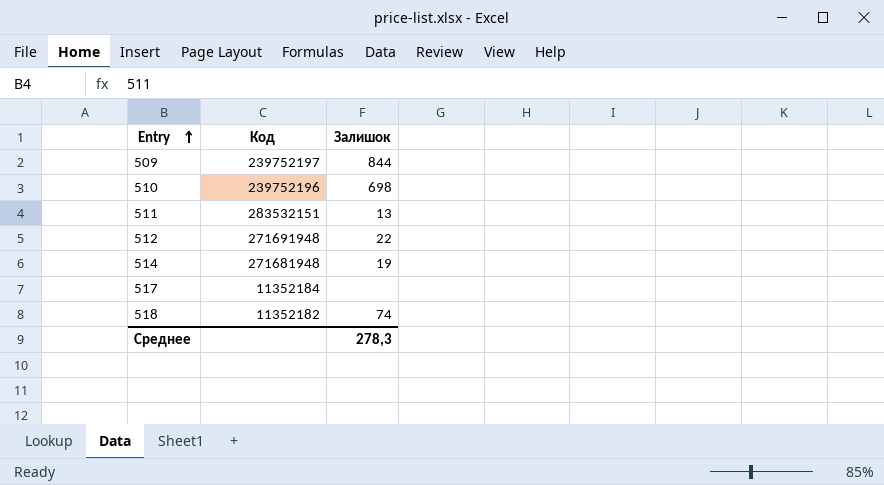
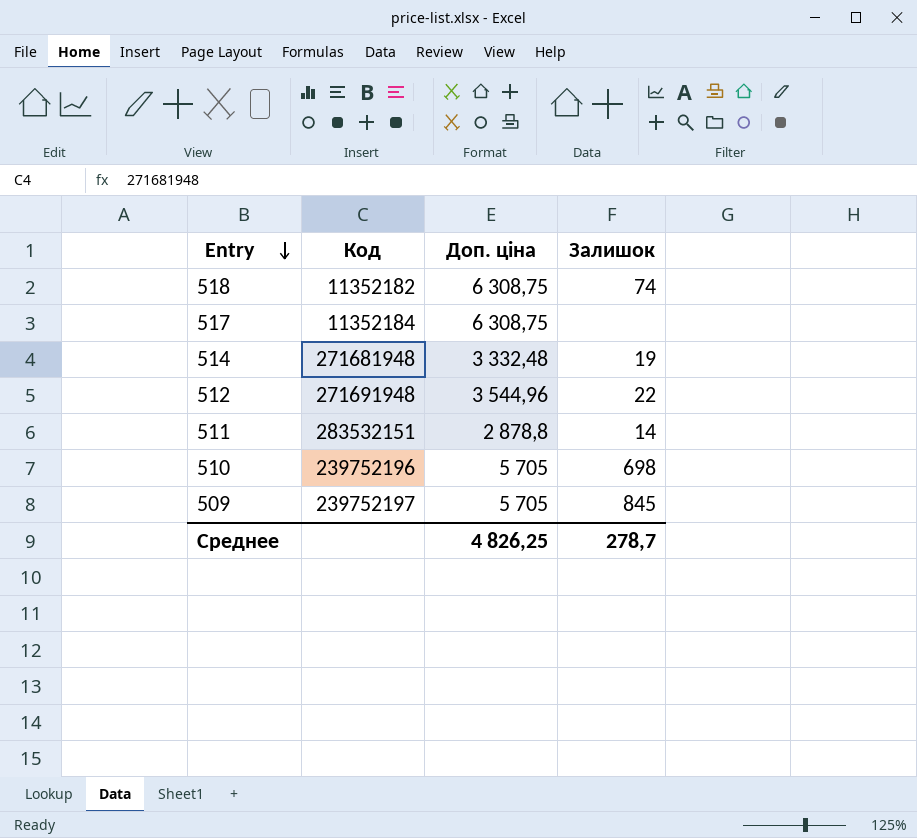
row order: Entry ascending -> Entry descending
column Доп. ціна | position: none -> 3
511 | Залишок: 13 -> 14
509 | Залишок: 844 -> 845
Среднее | Залишок: 278,3 -> 278,7

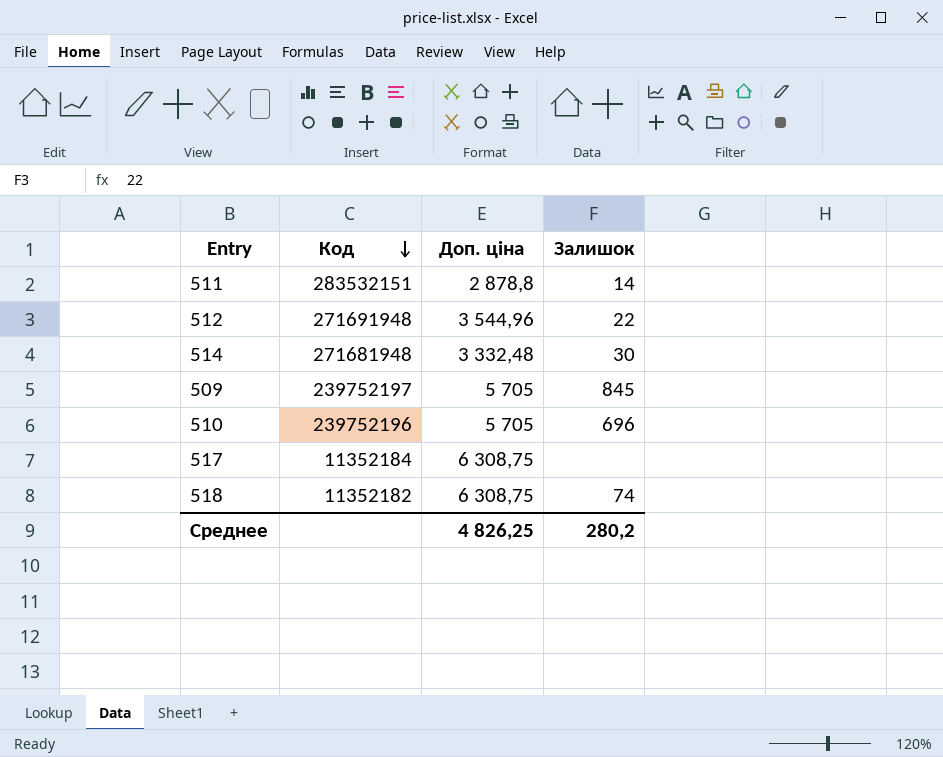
row order: Entry descending -> Код descending
514 | Залишок: 19 -> 30
510 | Залишок: 698 -> 696
Среднее | Залишок: 278,7 -> 280,2

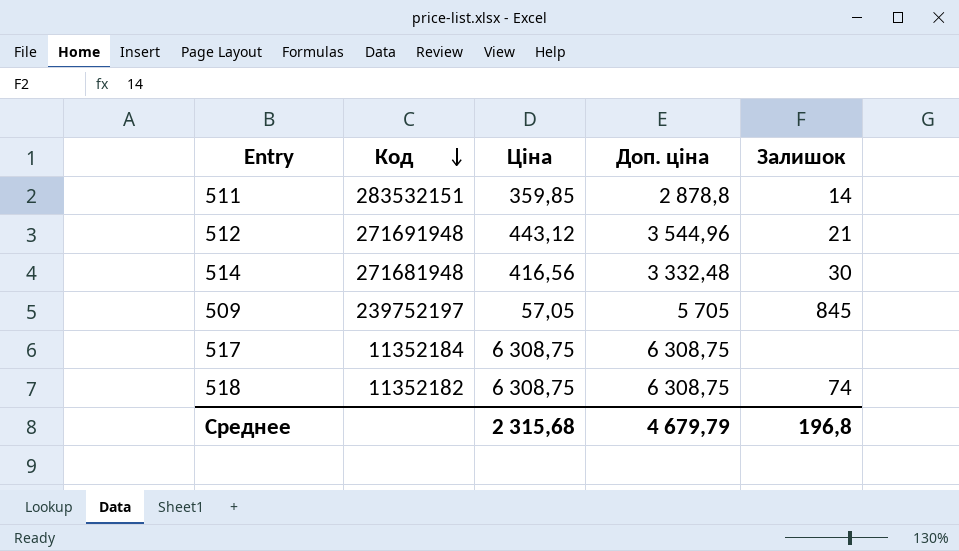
column Ціна | position: none -> 3
row 510: 239752196 | 5 705 | 696 -> none
512 | Залишок: 22 -> 21
Среднее | Доп. ціна: 4 826,25 -> 4 679,79
Среднее | Залишок: 280,2 -> 196,8

